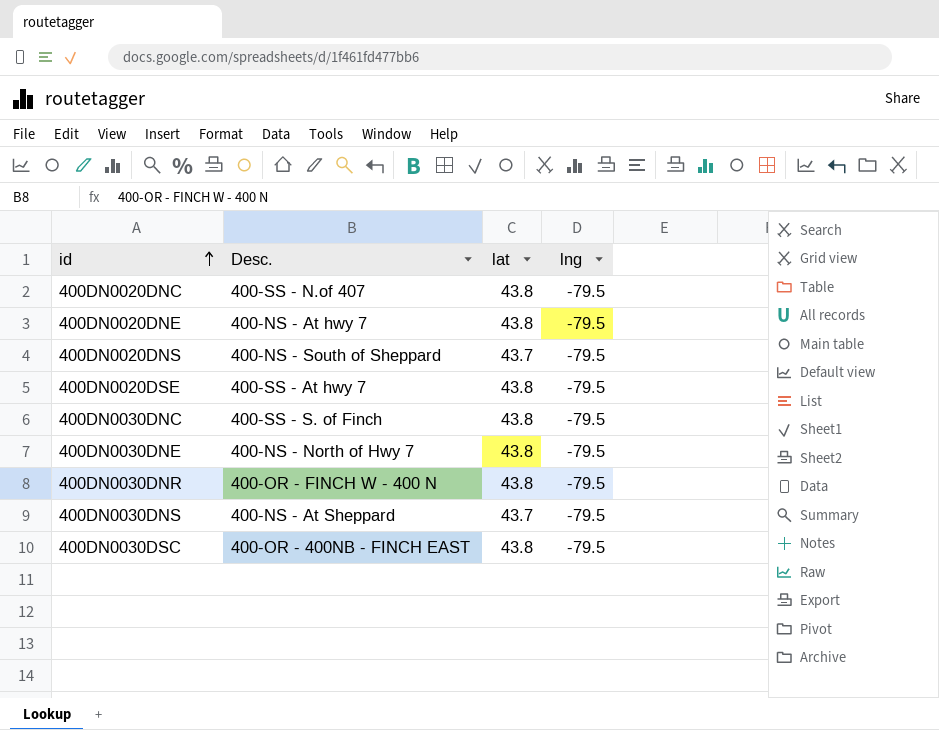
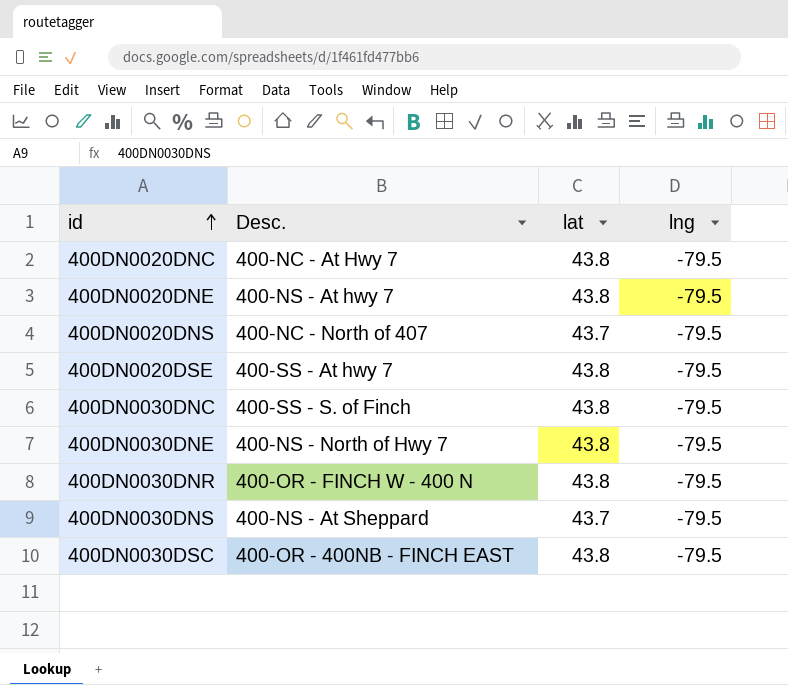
400DN0020DNC | Desc.: 400-SS - N.of 407 -> 400-NC - At Hwy 7
400DN0020DNS | Desc.: 400-NS - South of Sheppard -> 400-NC - North of 407

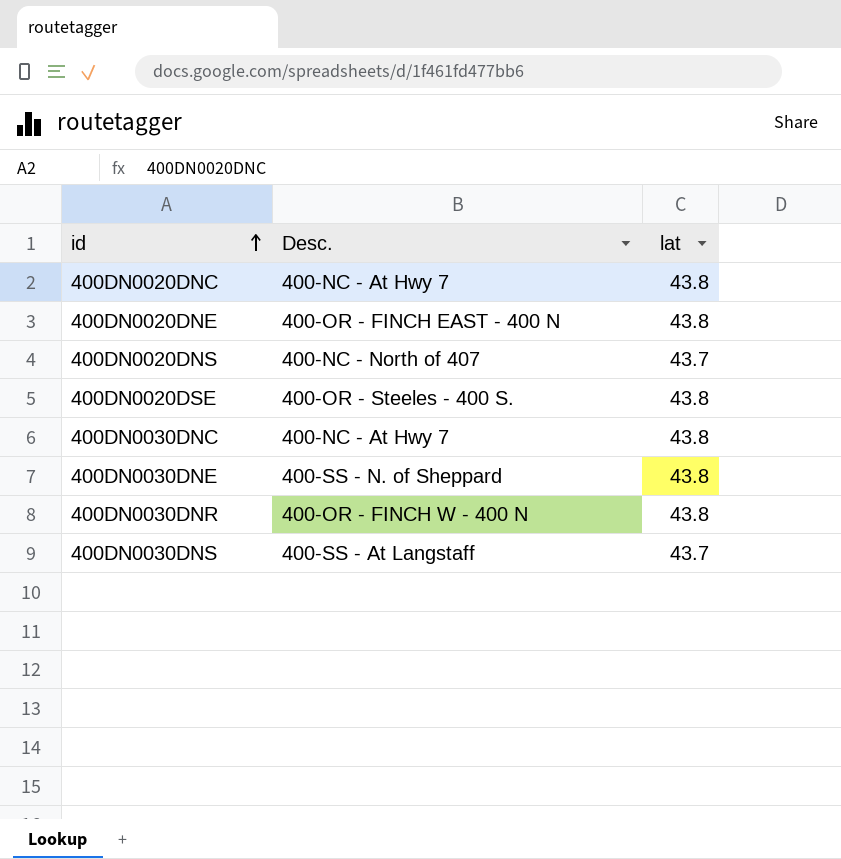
column lng | position: 4 -> none
row 400DN0030DSC: 400-OR - 400NB - FINCH EAST | 43.8 | -79.5 -> none
400DN0020DNE | Desc.: 400-NS - At hwy 7 -> 400-OR - FINCH EAST - 400 N
400DN0020DSE | Desc.: 400-SS - At hwy 7 -> 400-OR - Steeles - 400 S.
400DN0030DNC | Desc.: 400-SS - S. of Finch -> 400-NC - At Hwy 7
400DN0030DNE | Desc.: 400-NS - North of Hwy 7 -> 400-SS - N. of Sheppard
400DN0030DNS | Desc.: 400-NS - At Sheppard -> 400-SS - At Langstaff

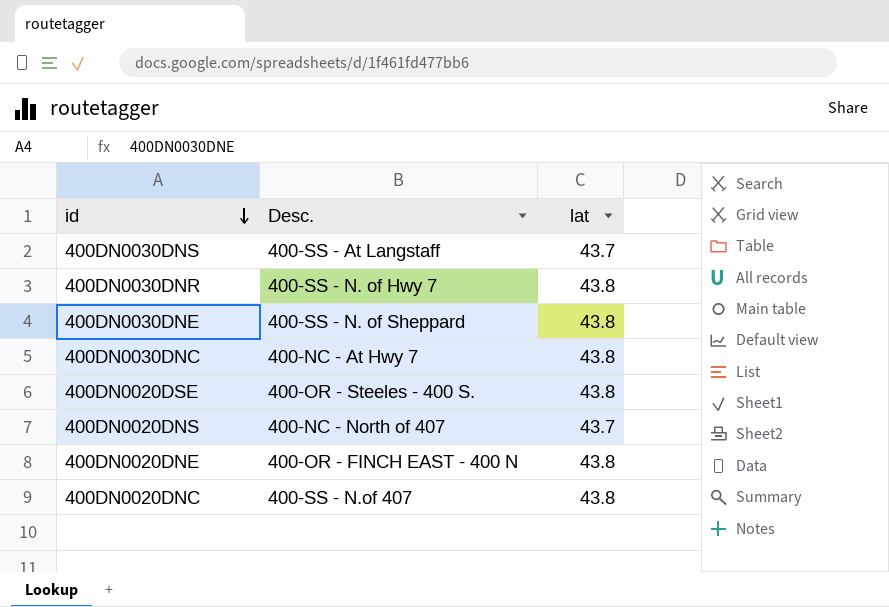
row order: id ascending -> id descending
400DN0030DNR | Desc.: 400-OR - FINCH W - 400 N -> 400-SS - N. of Hwy 7
400DN0020DNC | Desc.: 400-NC - At Hwy 7 -> 400-SS - N.of 407

